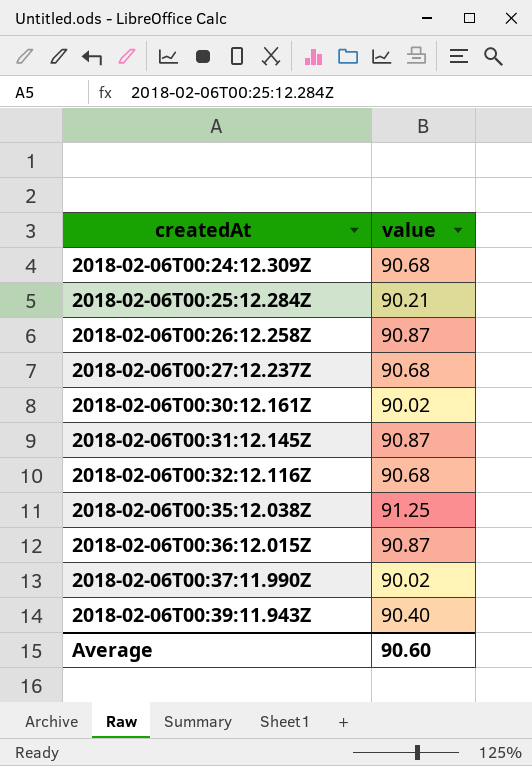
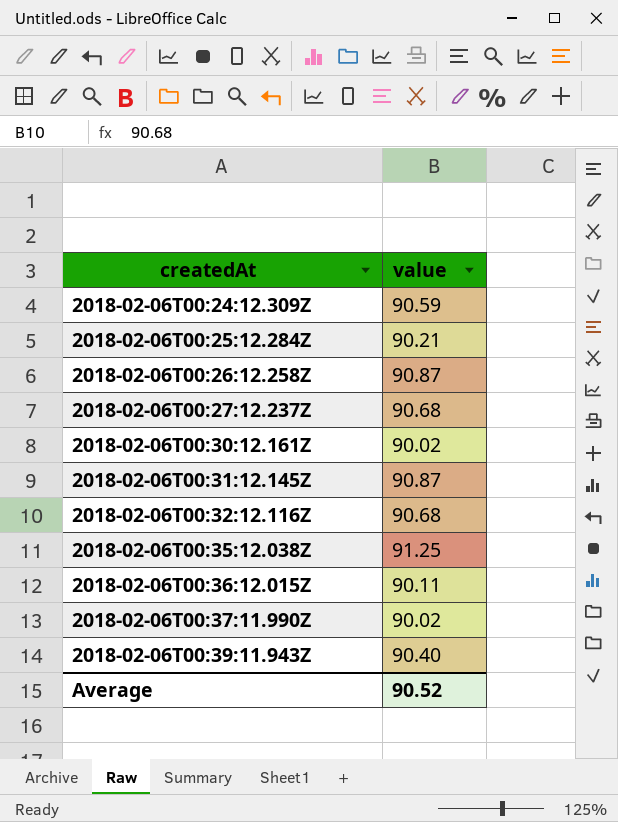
2018-02-06T00:24:12.309Z | value: 90.68 -> 90.59
2018-02-06T00:36:12.015Z | value: 90.87 -> 90.11
Average | value: 90.60 -> 90.52

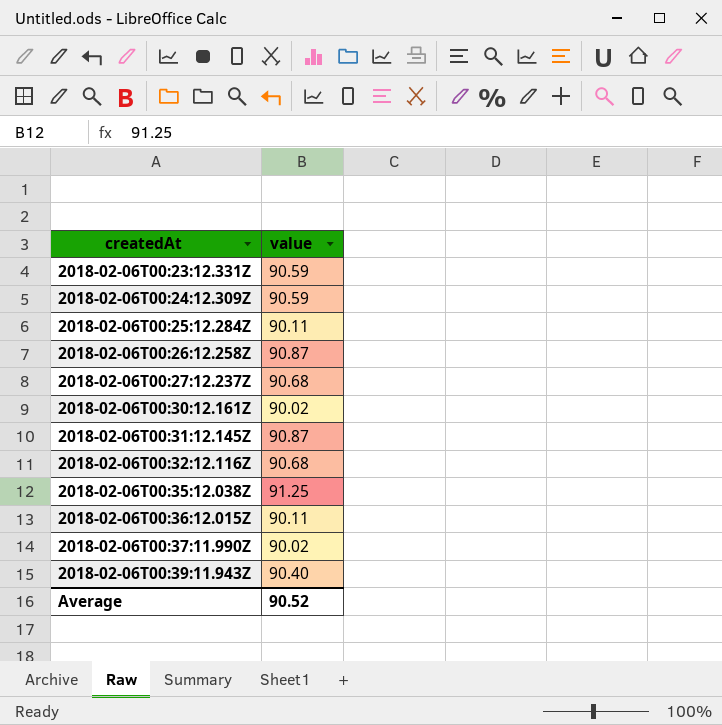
row 2018-02-06T00:23:12.331Z: none -> 90.59
2018-02-06T00:25:12.284Z | value: 90.21 -> 90.11

